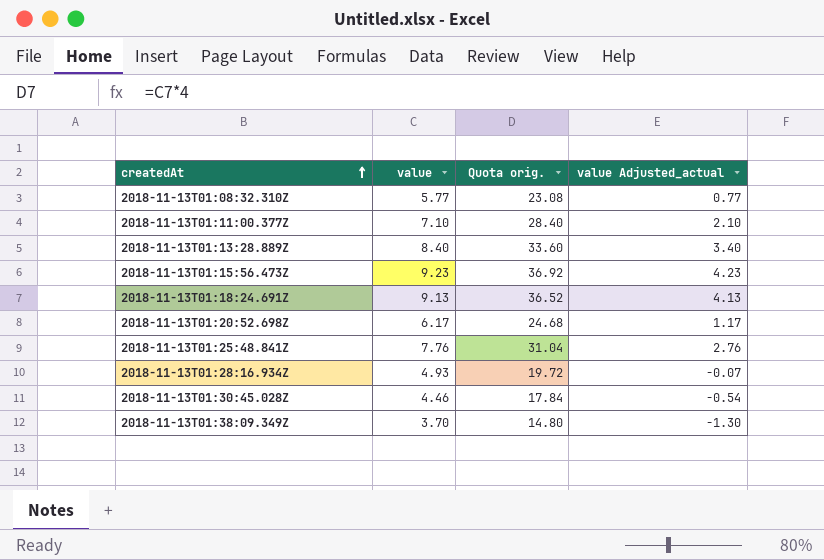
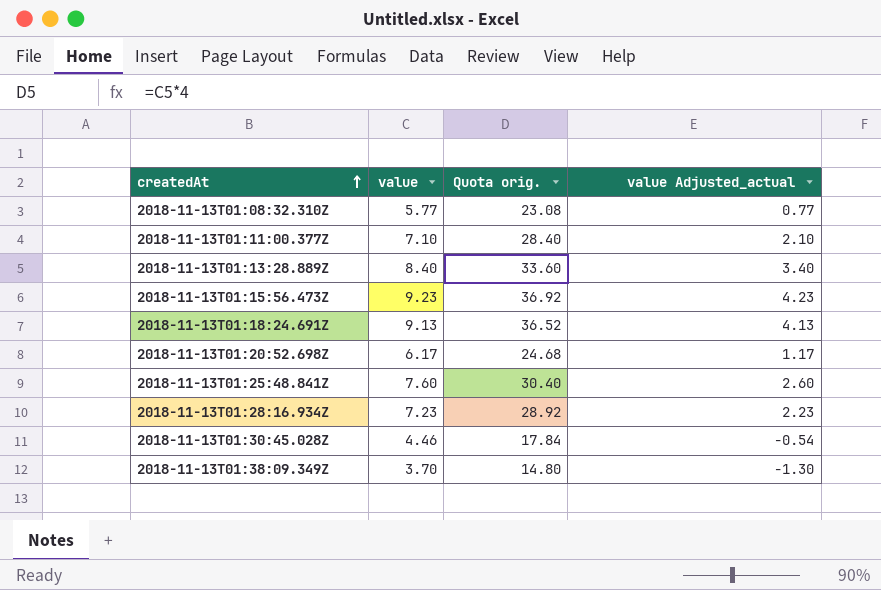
2018-11-13T01:25:48.841Z | value: 7.76 -> 7.60
2018-11-13T01:25:48.841Z | Quota orig.: 31.04 -> 30.40
2018-11-13T01:25:48.841Z | value Adjusted_actual: 2.76 -> 2.60
2018-11-13T01:28:16.934Z | value: 4.93 -> 7.23
2018-11-13T01:28:16.934Z | Quota orig.: 19.72 -> 28.92
2018-11-13T01:28:16.934Z | value Adjusted_actual: -0.07 -> 2.23

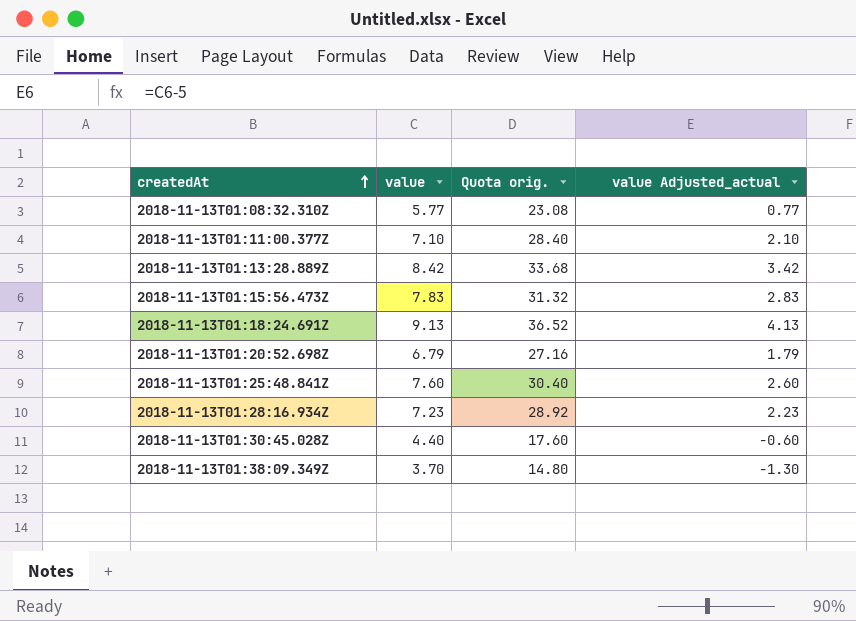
2018-11-13T01:13:28.889Z | value: 8.40 -> 8.42
2018-11-13T01:13:28.889Z | Quota orig.: 33.60 -> 33.68
2018-11-13T01:13:28.889Z | value Adjusted_actual: 3.40 -> 3.42
2018-11-13T01:15:56.473Z | value: 9.23 -> 7.83
2018-11-13T01:15:56.473Z | Quota orig.: 36.92 -> 31.32
2018-11-13T01:15:56.473Z | value Adjusted_actual: 4.23 -> 2.83
2018-11-13T01:20:52.698Z | value: 6.17 -> 6.79
2018-11-13T01:20:52.698Z | Quota orig.: 24.68 -> 27.16
2018-11-13T01:20:52.698Z | value Adjusted_actual: 1.17 -> 1.79
2018-11-13T01:30:45.028Z | value: 4.46 -> 4.40
2018-11-13T01:30:45.028Z | Quota orig.: 17.84 -> 17.60
2018-11-13T01:30:45.028Z | value Adjusted_actual: -0.54 -> -0.60

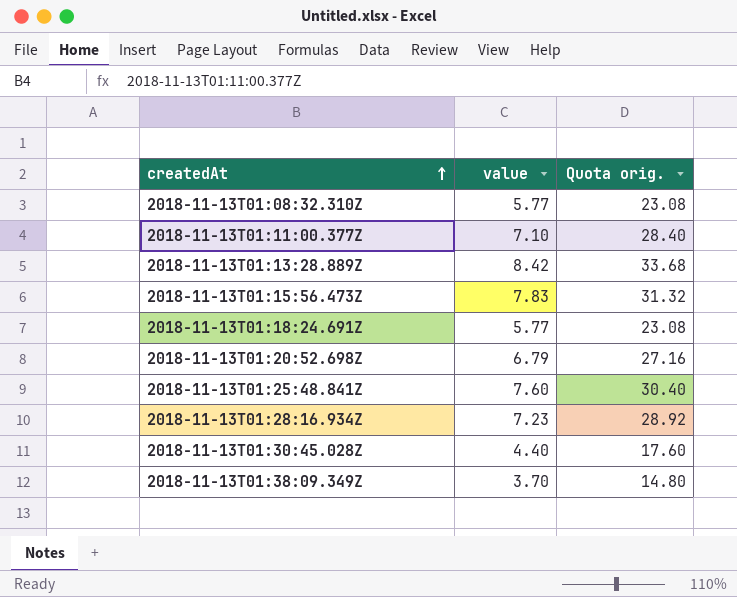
column value Adjusted_actual | formula: [value] - 5 -> none
2018-11-13T01:18:24.691Z | value: 9.13 -> 5.77
2018-11-13T01:18:24.691Z | Quota orig.: 36.52 -> 23.08

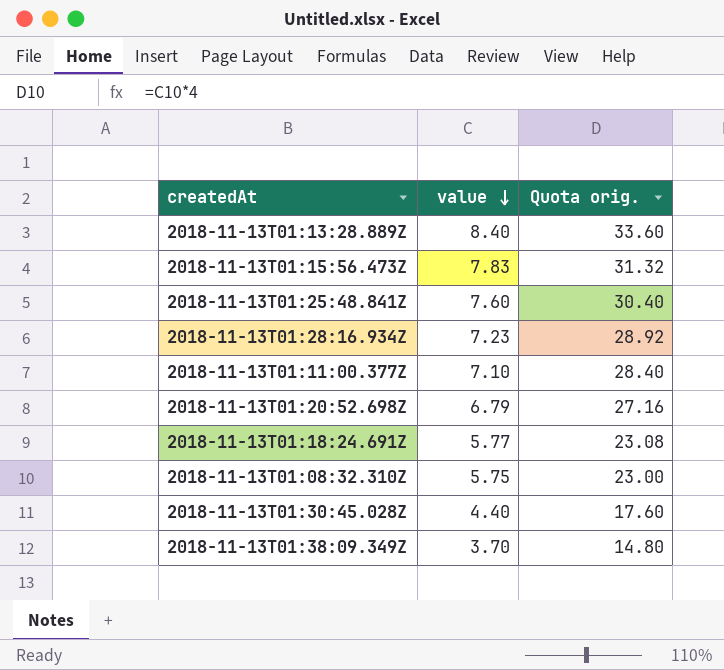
row order: createdAt ascending -> value descending
2018-11-13T01:13:28.889Z | value: 8.42 -> 8.40
2018-11-13T01:13:28.889Z | Quota orig.: 33.68 -> 33.60
2018-11-13T01:08:32.310Z | value: 5.77 -> 5.75
2018-11-13T01:08:32.310Z | Quota orig.: 23.08 -> 23.00

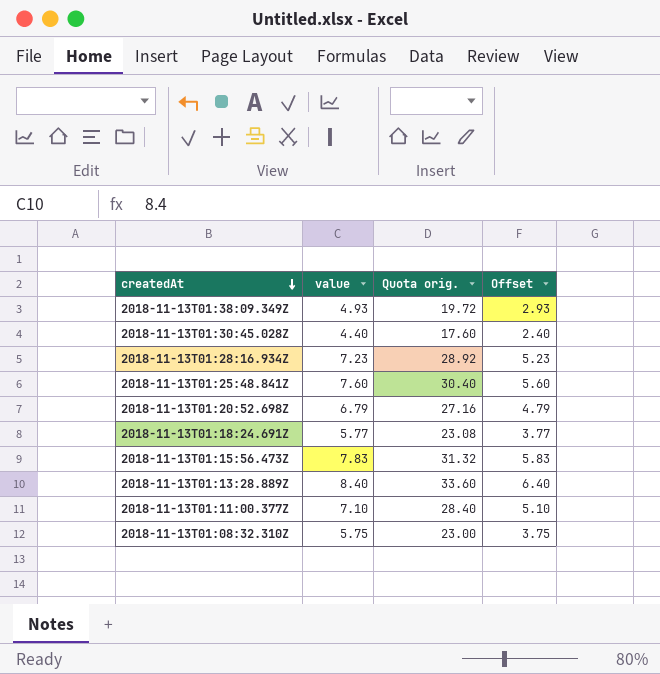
row order: value descending -> createdAt descending
column Offset | formula: none -> [value] - 2
2018-11-13T01:38:09.349Z | value: 3.70 -> 4.93
2018-11-13T01:38:09.349Z | Quota orig.: 14.80 -> 19.72

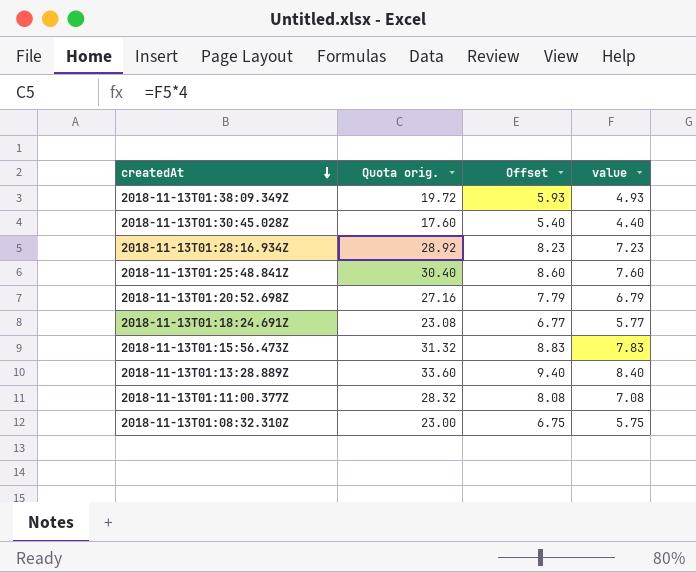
column Offset | formula: [value] - 2 -> [value] + 1
column value | position: 2 -> 4
2018-11-13T01:11:00.377Z | Quota orig.: 28.40 -> 28.32
2018-11-13T01:11:00.377Z | value: 7.10 -> 7.08

